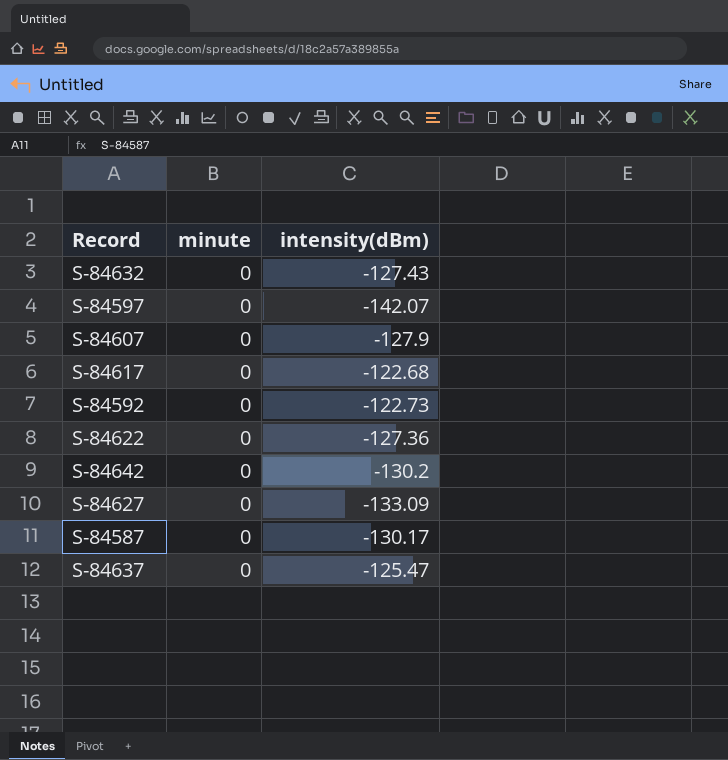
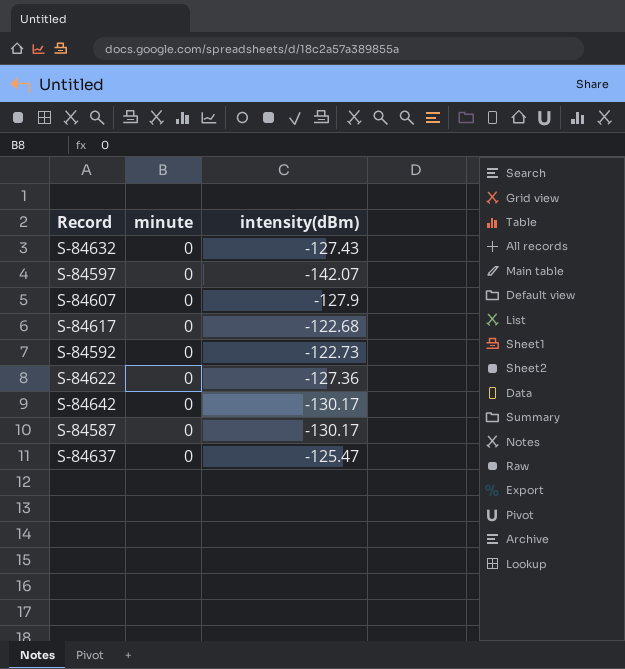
row S-84627: 0 | -133.09 -> none
S-84642 | intensity(dBm): -130.2 -> -130.17

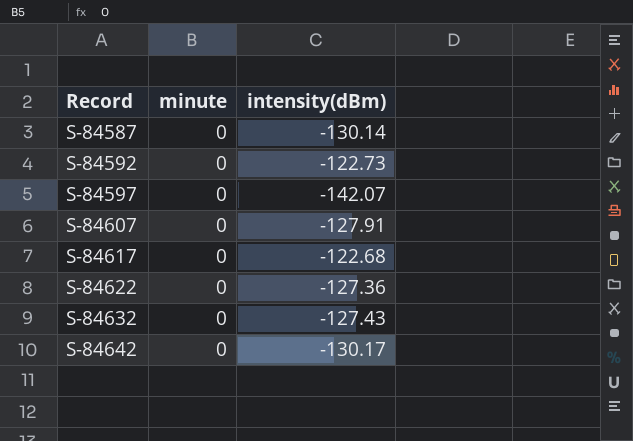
row order: none -> Record ascending
row S-84637: 0 | -125.47 -> none
S-84587 | intensity(dBm): -130.17 -> -130.14
S-84607 | intensity(dBm): -127.9 -> -127.91

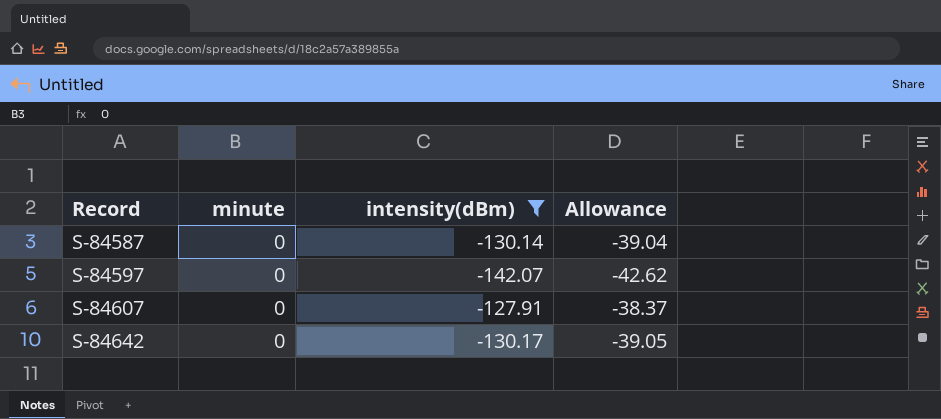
filter: none -> intensity(dBm) <= -127.91
column Allowance | formula: none -> [intensity(dBm)] * 0.3

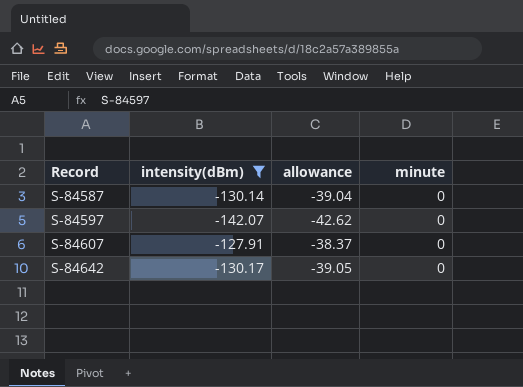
column name: Allowance -> allowance
column minute | position: 2 -> 4

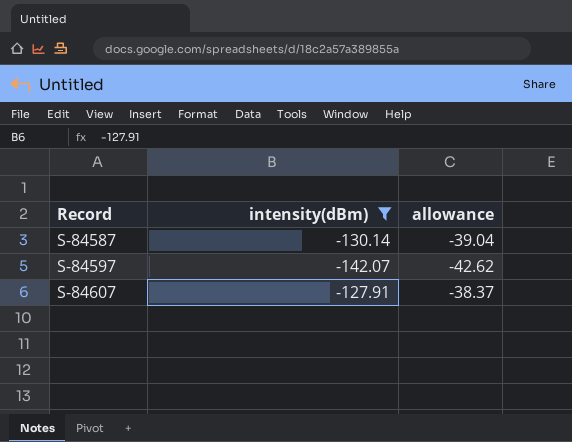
column minute | position: 4 -> none
row S-84642: -130.17 | -39.05 | 0 -> none

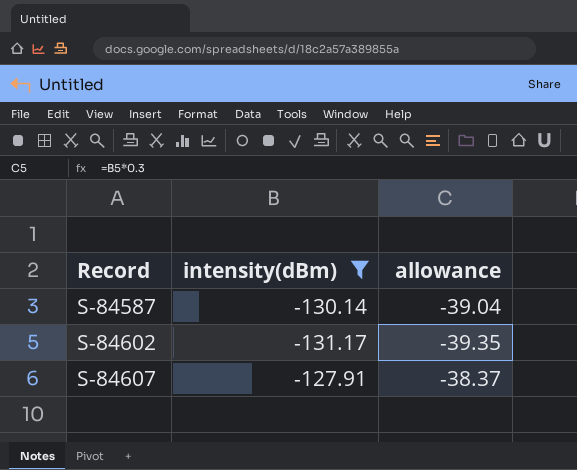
row S-84597: -142.07 | -42.62 -> none
row S-84602: none -> -131.17 | -39.35

